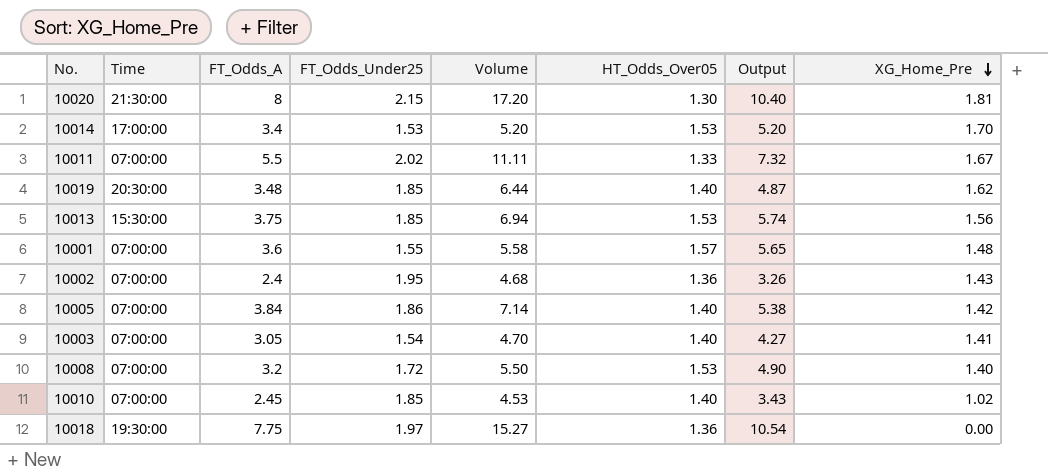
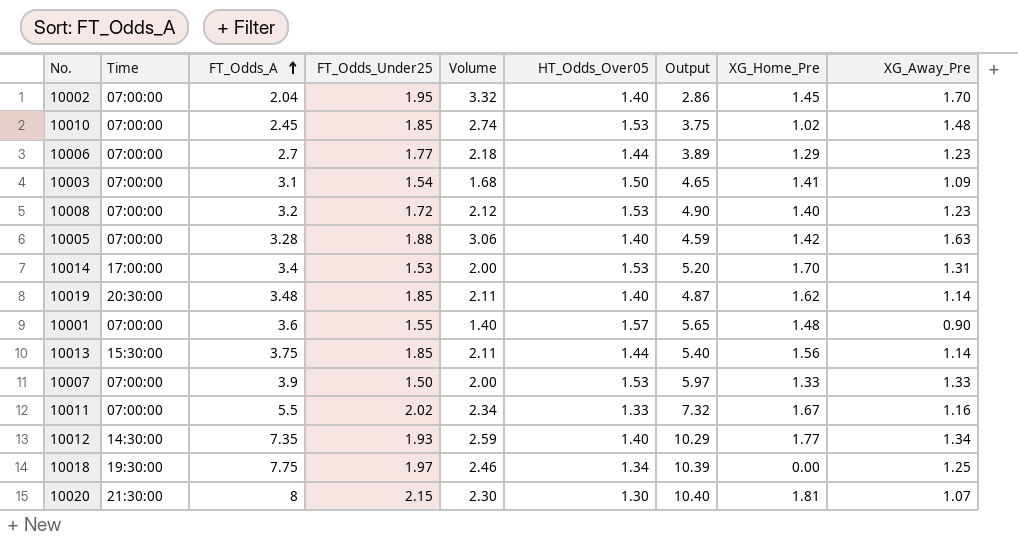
row order: XG_Home_Pre descending -> FT_Odds_A ascending
column Volume | formula: [FT_Odds_A] * [FT_Odds_Under25] -> [FT_Odds_Under25] * [XG_Away_Pre]
column XG_Away_Pre | position: none -> 9
10002 | FT_Odds_A: 2.4 -> 2.04
10002 | HT_Odds_Over05: 1.36 -> 1.40
10002 | Output: 3.26 -> 2.86
10002 | XG_Home_Pre: 1.43 -> 1.45
10010 | HT_Odds_Over05: 1.40 -> 1.53
10010 | Output: 3.43 -> 3.75
row 10006: none -> 07:00:00 | 2.7 | 1.77 | 2.18 | 1.44 | 3.89 | 1.29 | 1.23
10003 | FT_Odds_A: 3.05 -> 3.1
10003 | HT_Odds_Over05: 1.40 -> 1.50
10003 | Output: 4.27 -> 4.65
10005 | FT_Odds_A: 3.84 -> 3.28
10005 | FT_Odds_Under25: 1.86 -> 1.88
10005 | Output: 5.38 -> 4.59
10013 | HT_Odds_Over05: 1.53 -> 1.44
10013 | Output: 5.74 -> 5.40
row 10007: none -> 07:00:00 | 3.9 | 1.50 | 2.00 | 1.53 | 5.97 | 1.33 | 1.33
row 10012: none -> 14:30:00 | 7.35 | 1.93 | 2.59 | 1.40 | 10.29 | 1.77 | 1.34
10018 | HT_Odds_Over05: 1.36 -> 1.34
10018 | Output: 10.54 -> 10.39

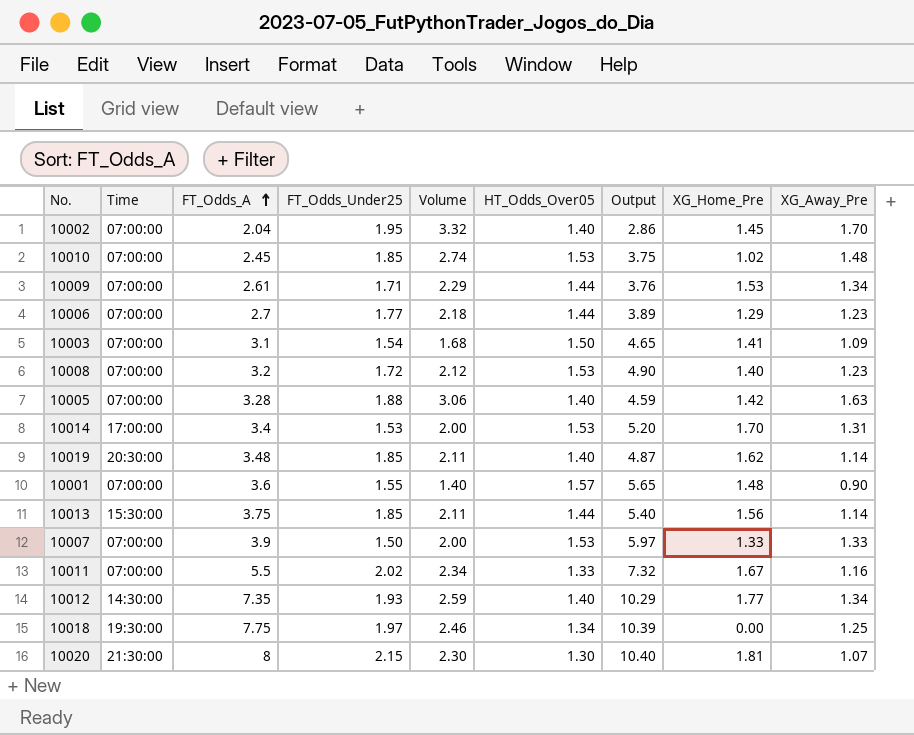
row 10009: none -> 07:00:00 | 2.61 | 1.71 | 2.29 | 1.44 | 3.76 | 1.53 | 1.34

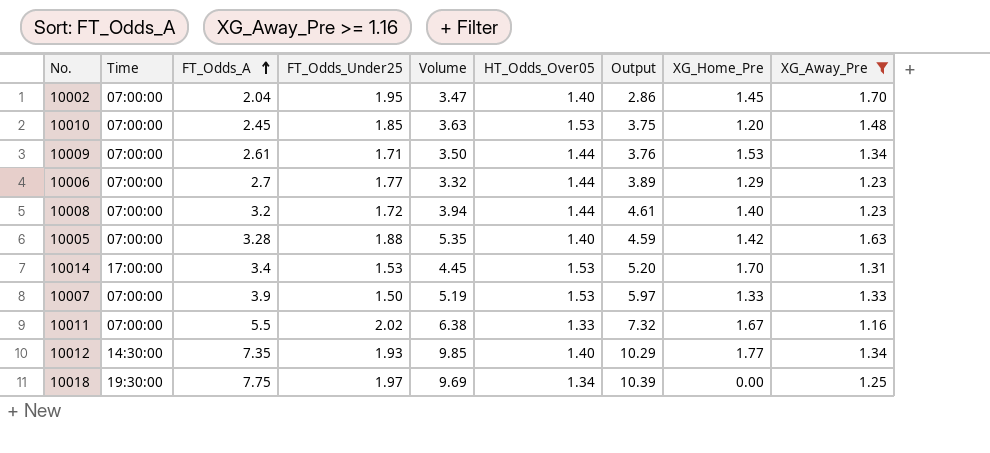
filter: none -> XG_Away_Pre >= 1.16
column Volume | formula: [FT_Odds_Under25] * [XG_Away_Pre] -> [FT_Odds_A] * [XG_Away_Pre]
10010 | XG_Home_Pre: 1.02 -> 1.20
10008 | HT_Odds_Over05: 1.53 -> 1.44
10008 | Output: 4.90 -> 4.61

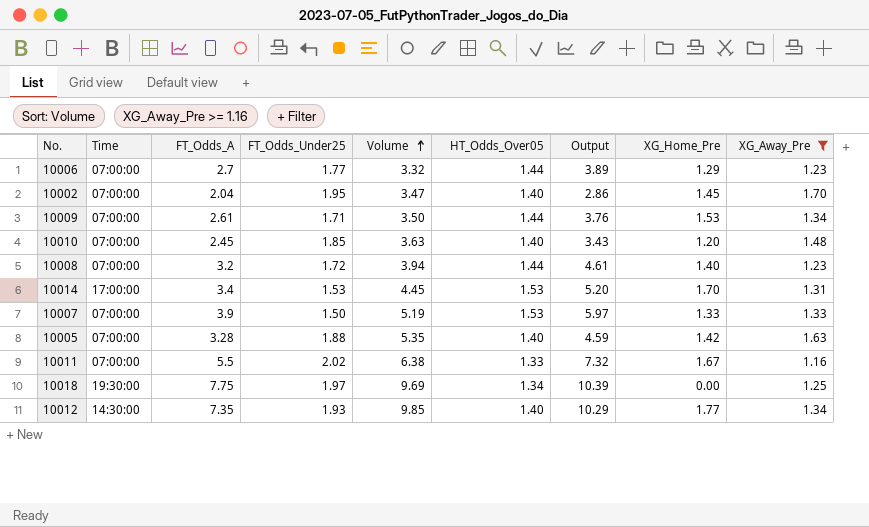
row order: FT_Odds_A ascending -> Volume ascending
10010 | HT_Odds_Over05: 1.53 -> 1.40
10010 | Output: 3.75 -> 3.43

